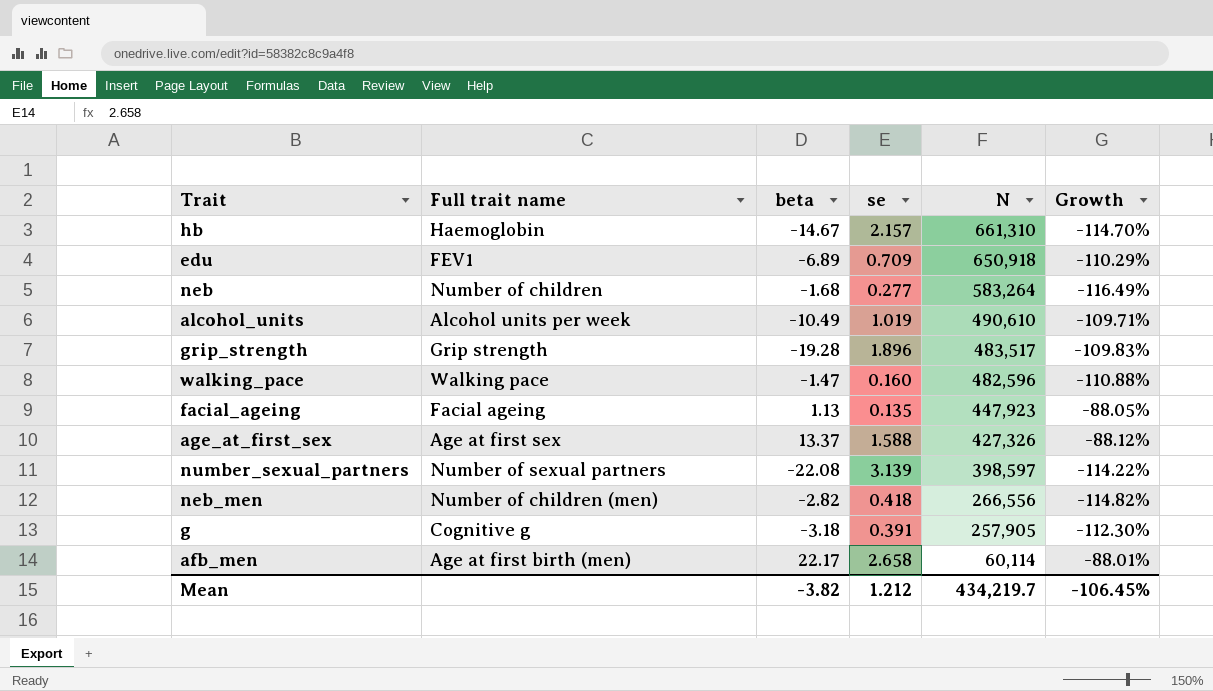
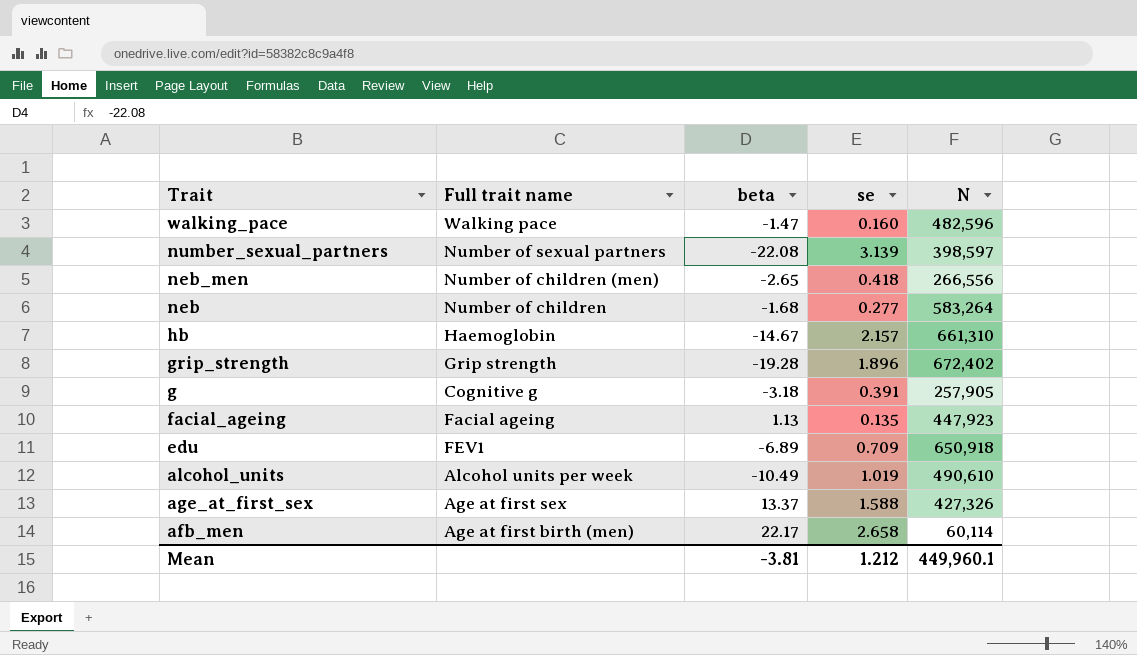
row order: N descending -> Trait descending
column Growth | formula: ([se] - [beta]) / [beta] -> none
neb_men | beta: -2.82 -> -2.65
grip_strength | N: 483,517 -> 672,402
Mean | beta: -3.82 -> -3.81
Mean | N: 434,219.7 -> 449,960.1

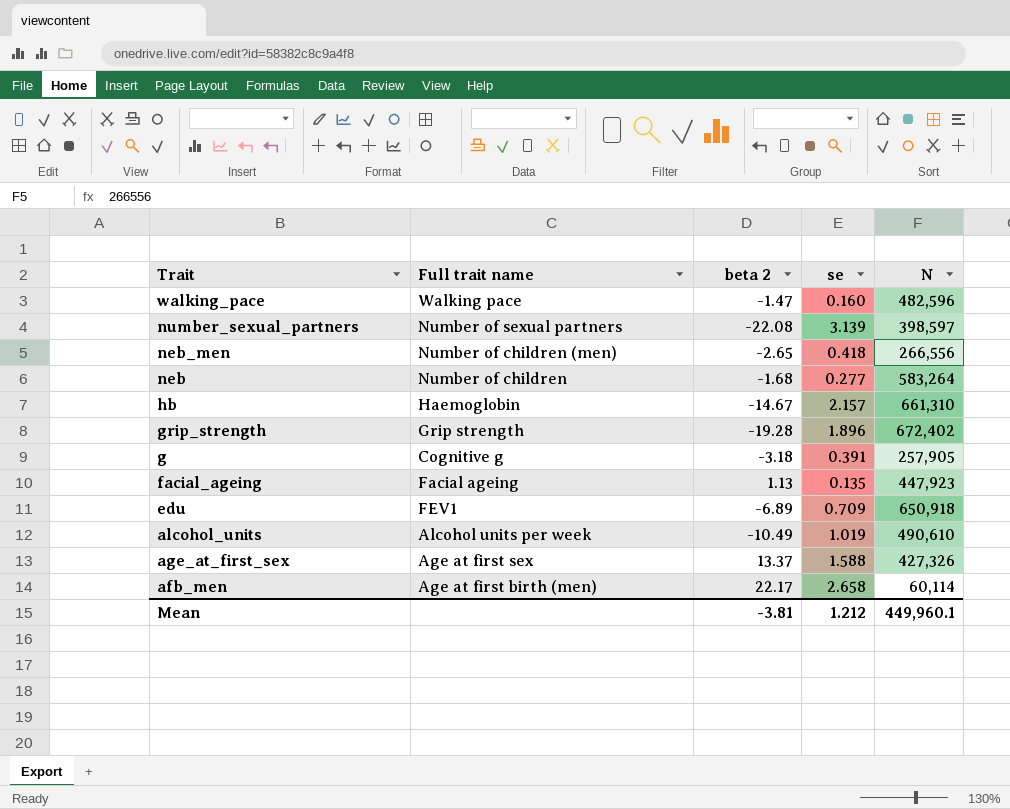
column name: beta -> beta 2

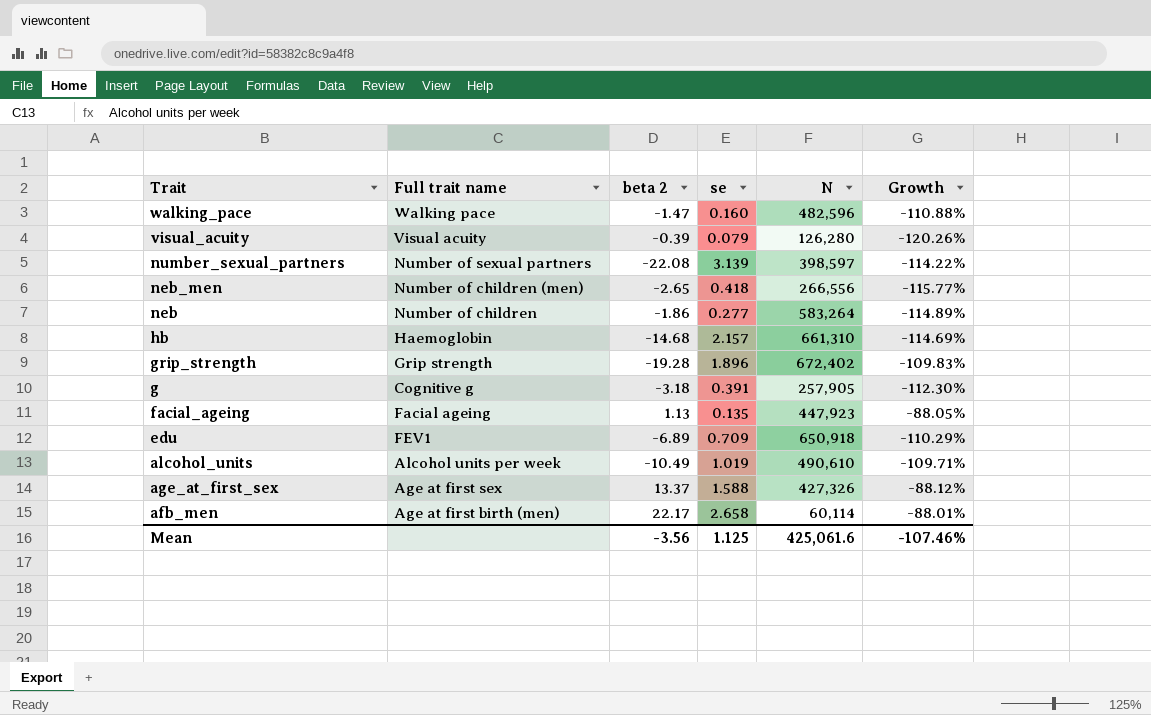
column Growth | formula: none -> ([se] - [beta 2]) / [beta 2]
row visual_acuity: none -> Visual acuity | -0.39 | 0.079 | 126,280 | -120.26%
neb | beta 2: -1.68 -> -1.86
hb | beta 2: -14.67 -> -14.68
Mean | beta 2: -3.81 -> -3.56
Mean | se: 1.212 -> 1.125
Mean | N: 449,960.1 -> 425,061.6

